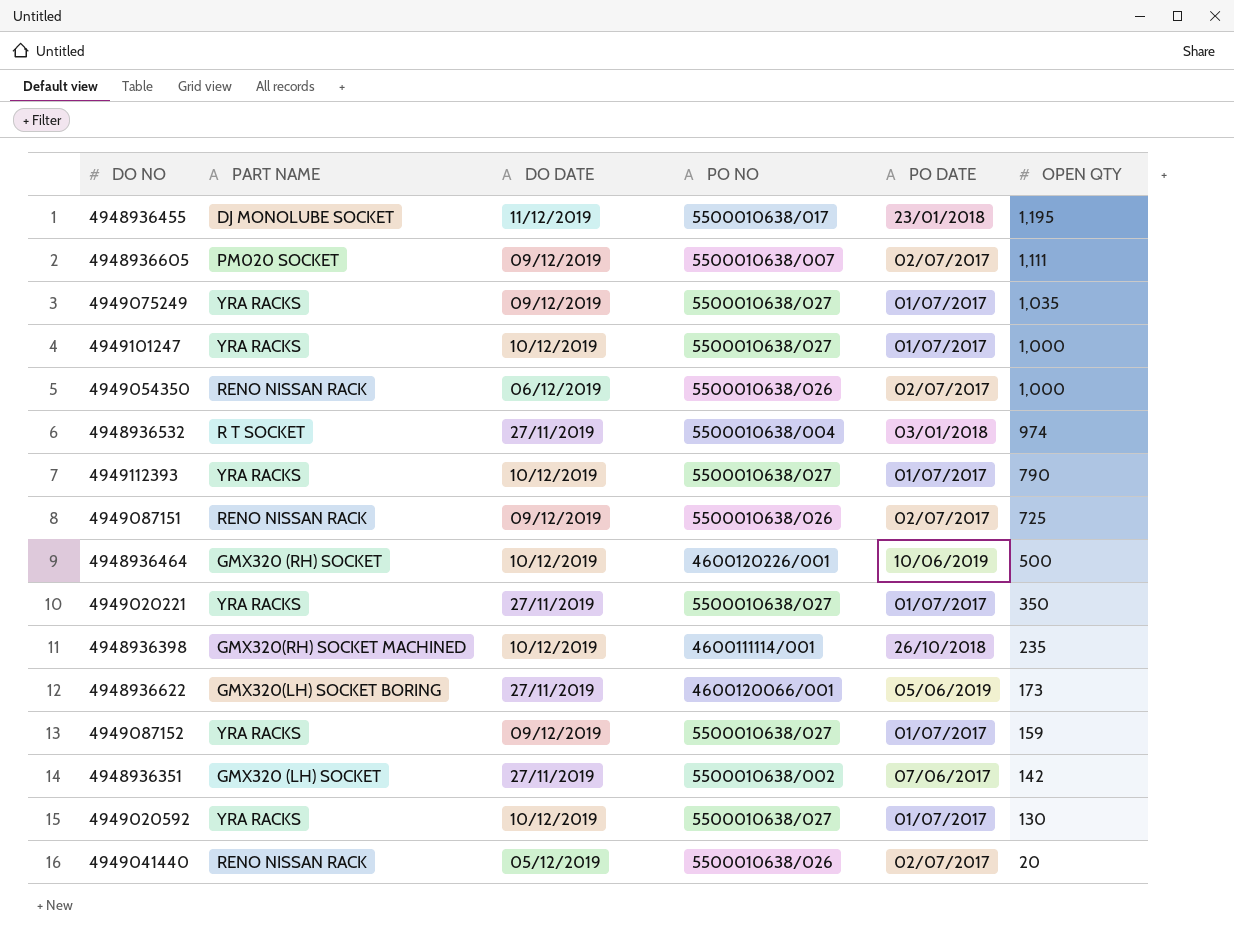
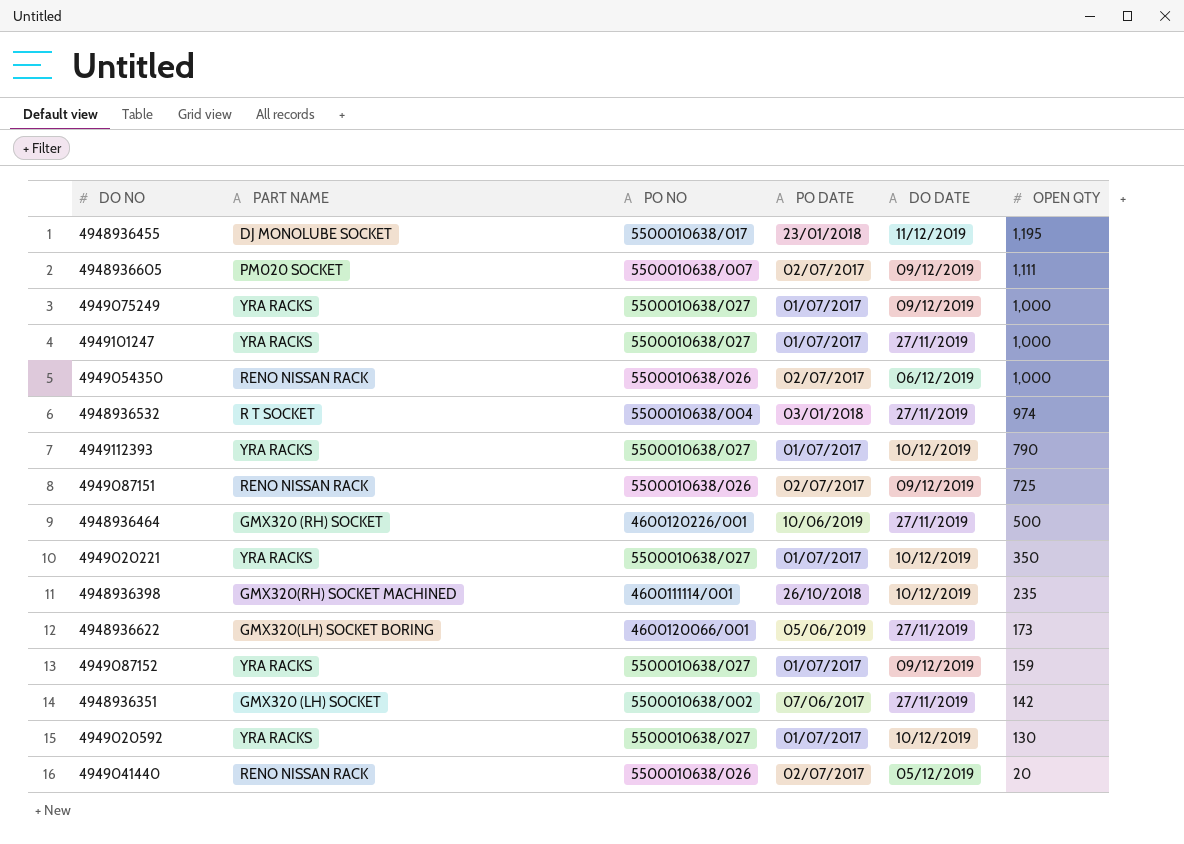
column DO DATE | position: 3 -> 5
4949075249 | OPEN QTY: 1,035 -> 1,000
4949101247 | DO DATE: 10/12/2019 -> 27/11/2019
4948936464 | DO DATE: 10/12/2019 -> 27/11/2019
4949020221 | DO DATE: 27/11/2019 -> 10/12/2019

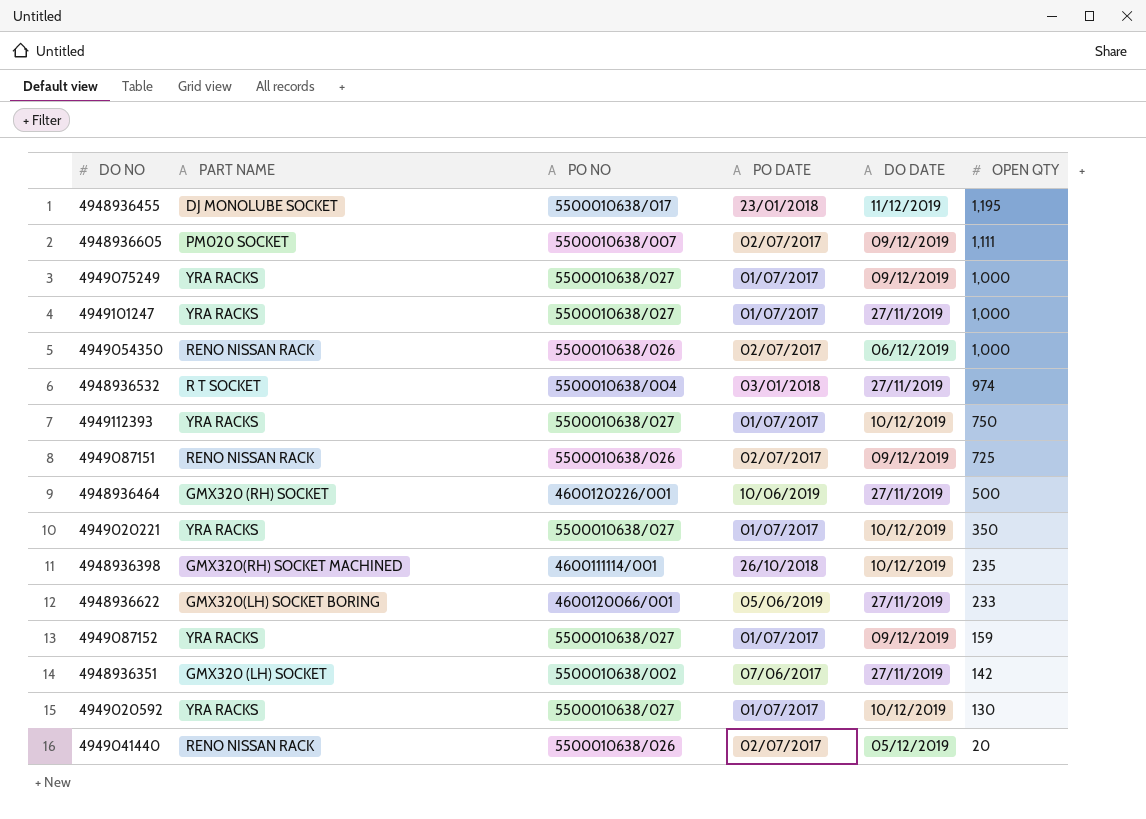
4949112393 | OPEN QTY: 790 -> 750
4948936622 | OPEN QTY: 173 -> 233

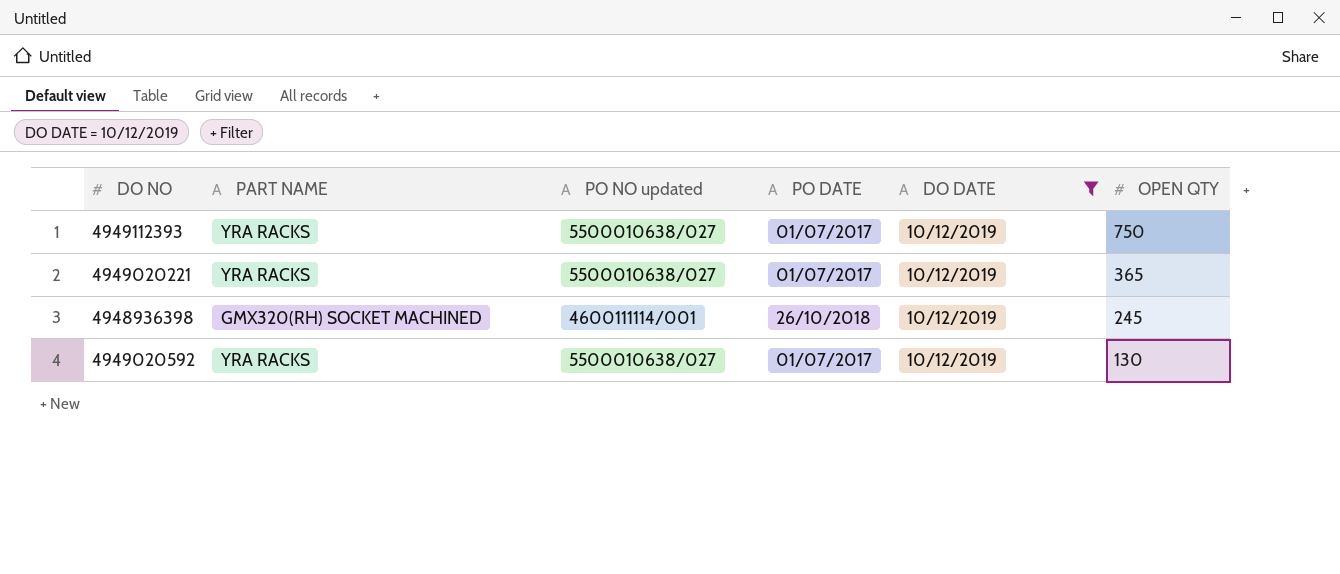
filter: none -> DO DATE = 10/12/2019
column name: PO NO -> PO NO updated
4949020221 | OPEN QTY: 350 -> 365
4948936398 | OPEN QTY: 235 -> 245

